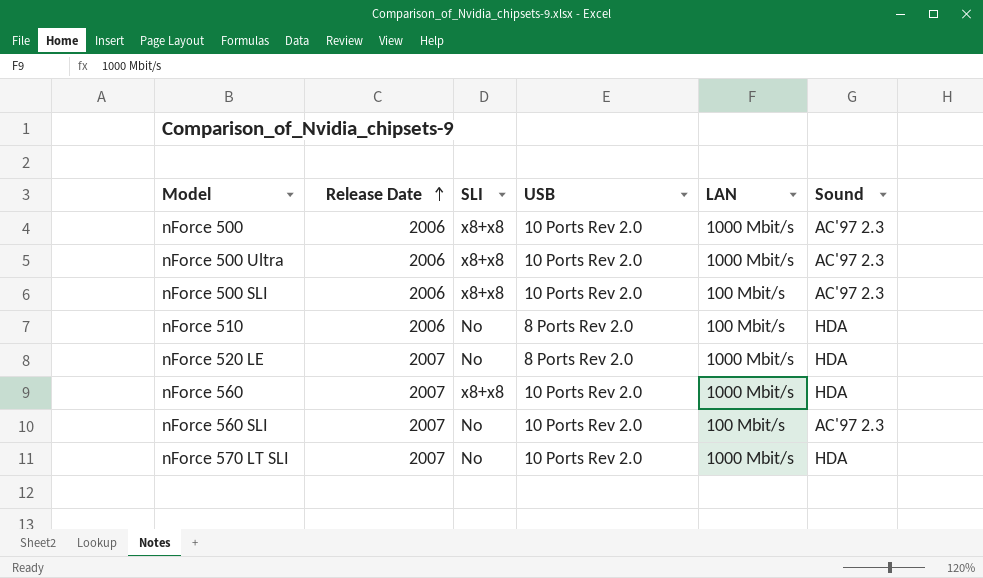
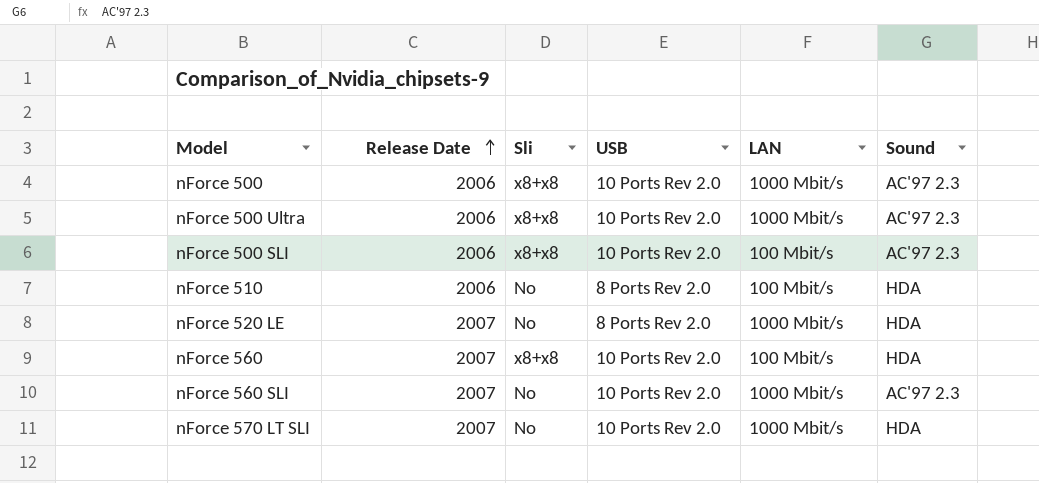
column name: SLI -> Sli
nForce 560 | LAN: 1000 Mbit/s -> 100 Mbit/s
nForce 560 SLI | LAN: 100 Mbit/s -> 1000 Mbit/s

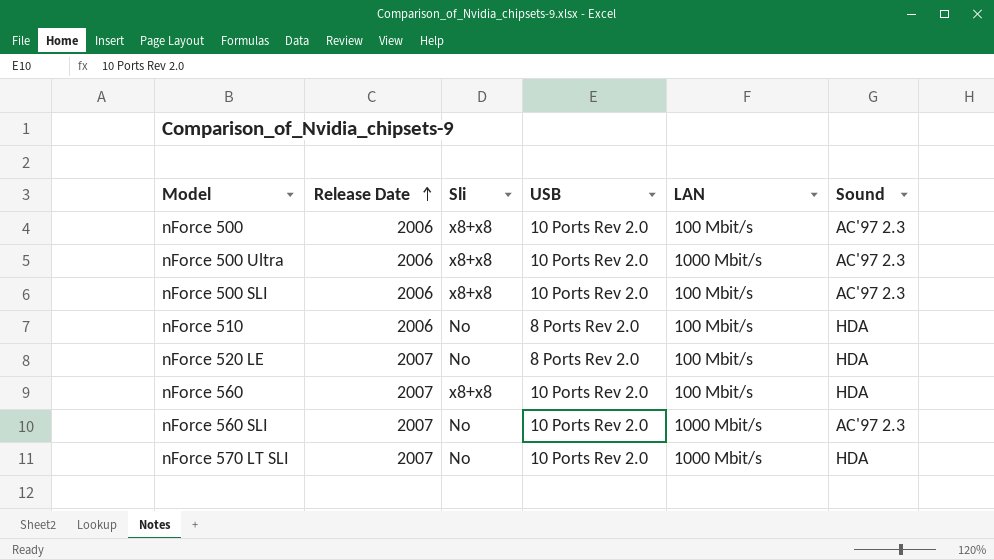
nForce 500 | LAN: 1000 Mbit/s -> 100 Mbit/s
nForce 520 LE | LAN: 1000 Mbit/s -> 100 Mbit/s

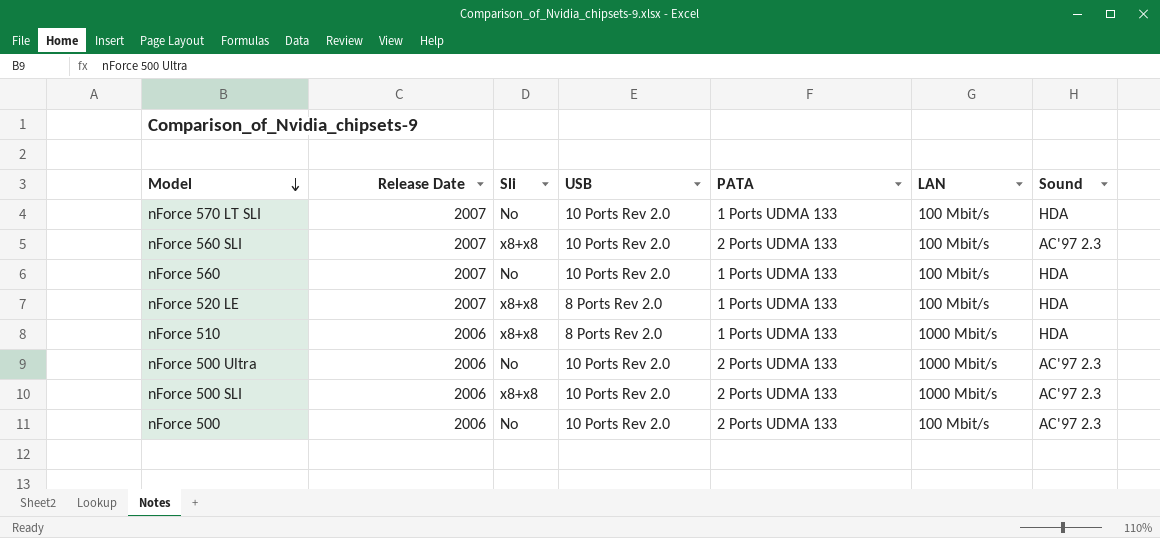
row order: Release Date ascending -> Model descending
column PATA | position: none -> 5
nForce 570 LT SLI | LAN: 1000 Mbit/s -> 100 Mbit/s
nForce 560 SLI | Sli: No -> x8+x8
nForce 560 SLI | LAN: 1000 Mbit/s -> 100 Mbit/s
nForce 560 | Sli: x8+x8 -> No
nForce 520 LE | Sli: No -> x8+x8
nForce 510 | Sli: No -> x8+x8
nForce 510 | LAN: 100 Mbit/s -> 1000 Mbit/s
nForce 500 Ultra | Sli: x8+x8 -> No
nForce 500 SLI | LAN: 100 Mbit/s -> 1000 Mbit/s
nForce 500 | Sli: x8+x8 -> No

